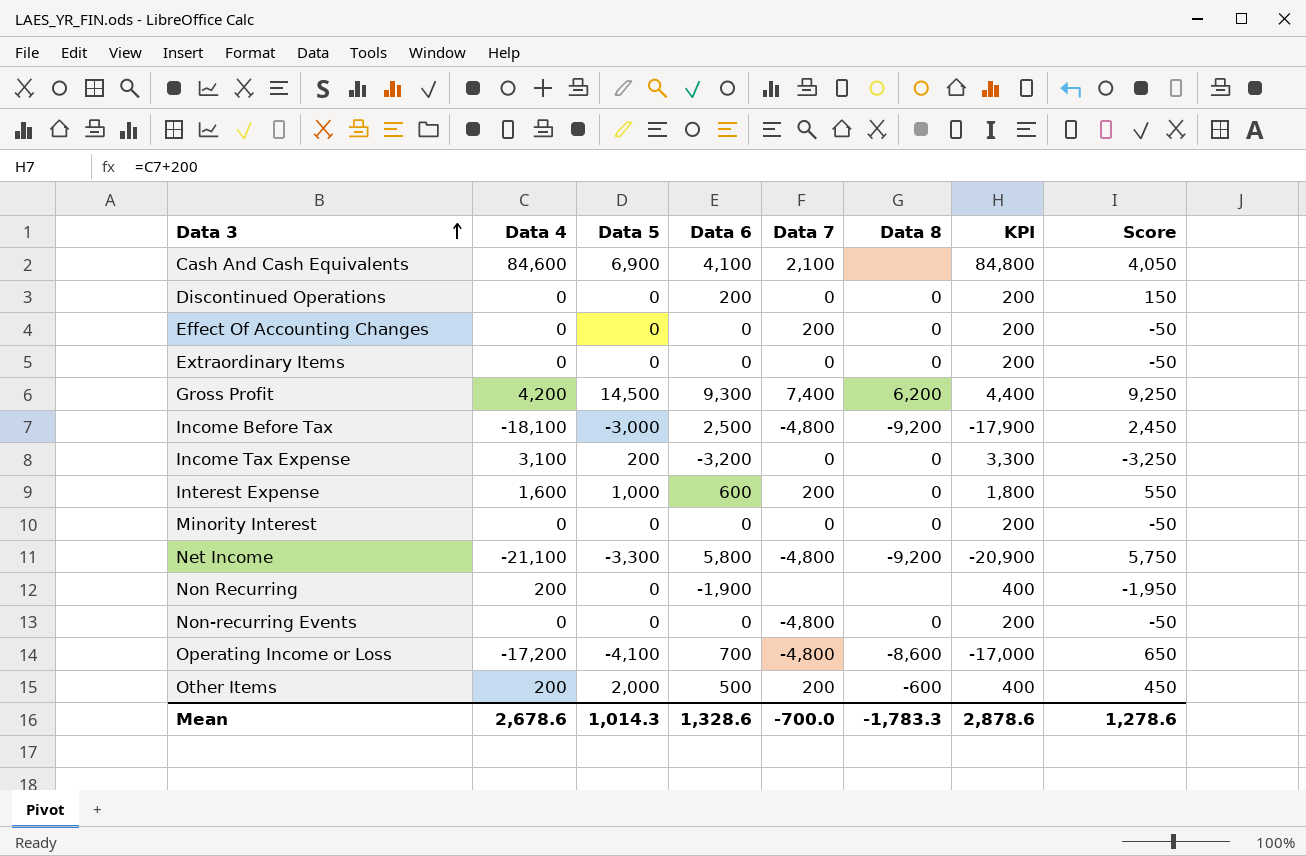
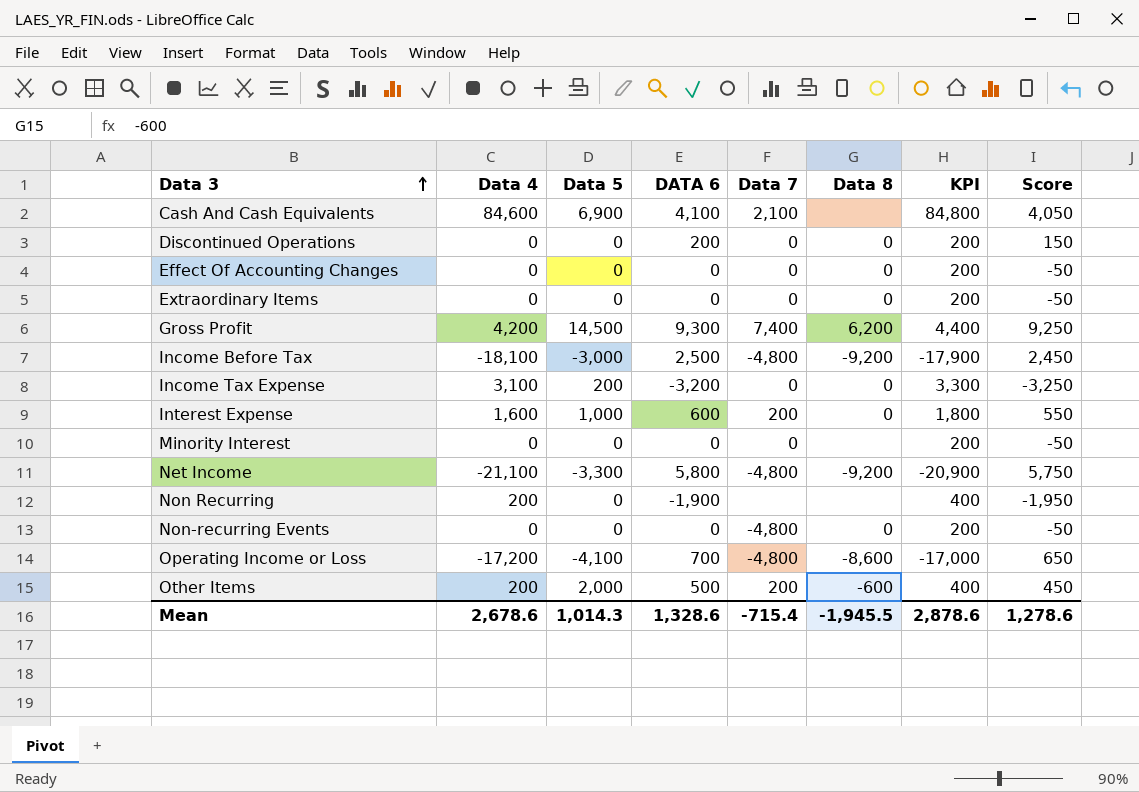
column name: Data 6 -> DATA 6
Effect Of Accounting Changes | Data 7: 200 -> 0
Minority Interest | Data 8: 0 -> none
Mean | Data 7: -700.0 -> -715.4
Mean | Data 8: -1,783.3 -> -1,945.5

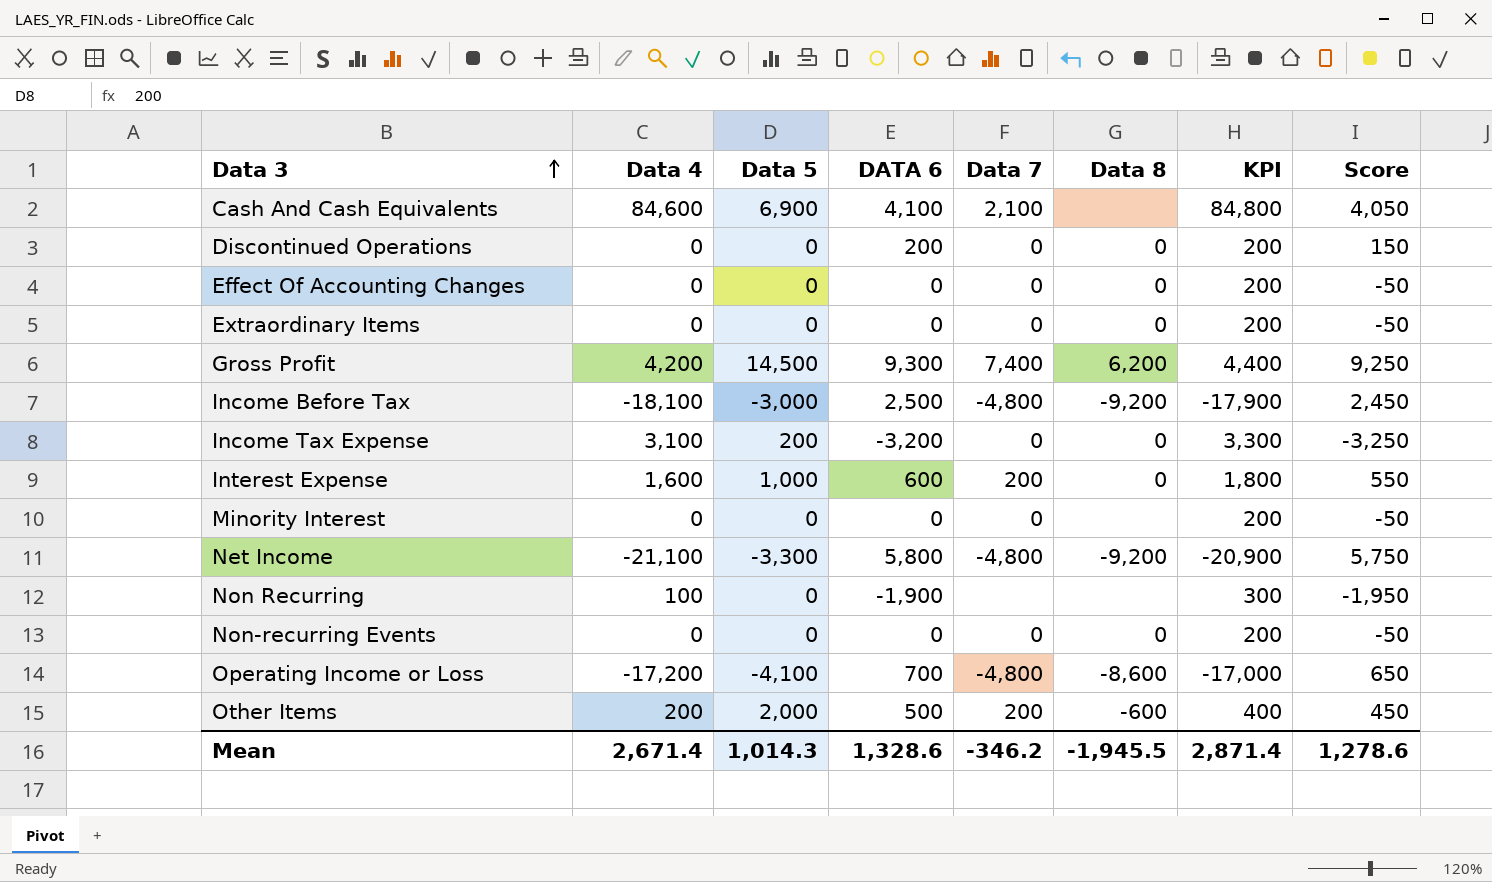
Non Recurring | Data 4: 200 -> 100
Non Recurring | KPI: 400 -> 300
Non-recurring Events | Data 7: -4,800 -> 0
Mean | Data 4: 2,678.6 -> 2,671.4
Mean | Data 7: -715.4 -> -346.2
Mean | KPI: 2,878.6 -> 2,871.4

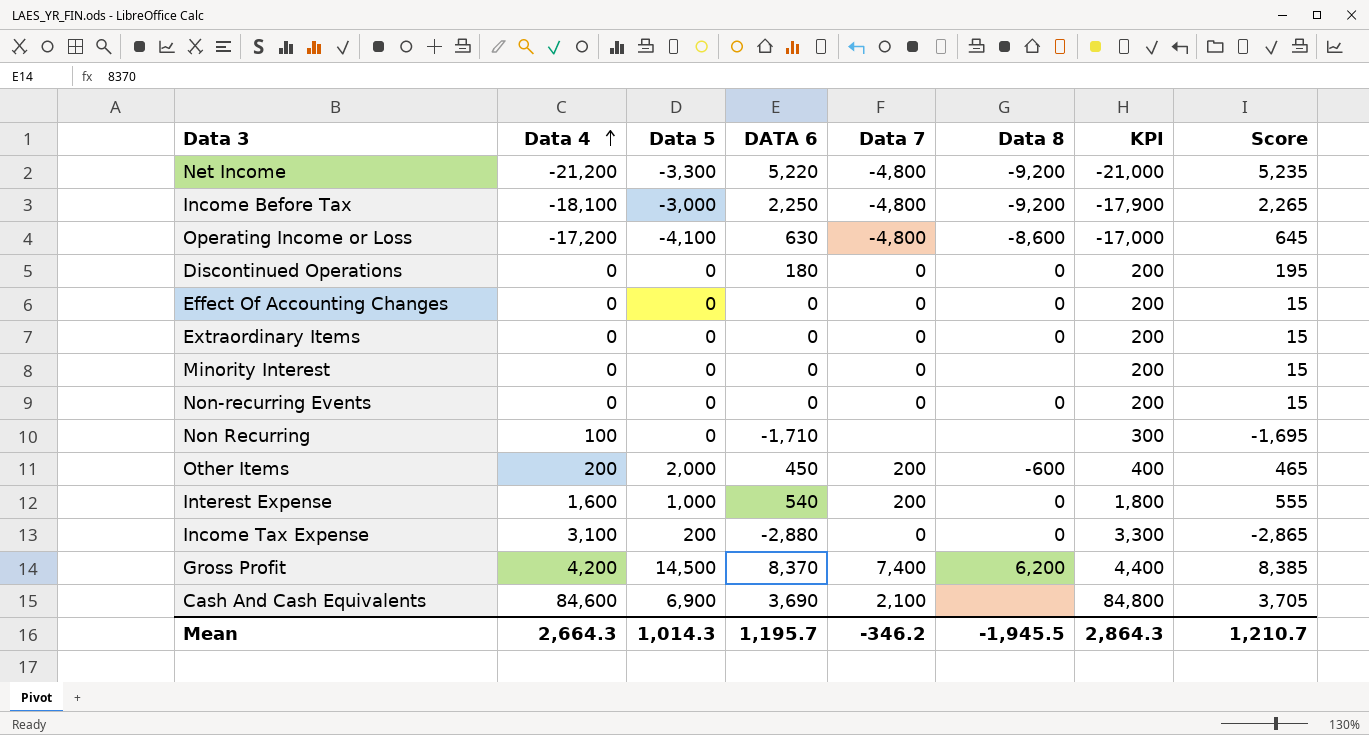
row order: Data 3 ascending -> Data 4 ascending
column Score | formula: [DATA 6] - 50 -> [DATA 6] + 15
Net Income | Data 4: -21,100 -> -21,200
Net Income | DATA 6: 5,800 -> 5,220
Net Income | KPI: -20,900 -> -21,000
Income Before Tax | DATA 6: 2,500 -> 2,250
Operating Income or Loss | DATA 6: 700 -> 630
Discontinued Operations | DATA 6: 200 -> 180
Non Recurring | DATA 6: -1,900 -> -1,710
Other Items | DATA 6: 500 -> 450
Interest Expense | DATA 6: 600 -> 540
Income Tax Expense | DATA 6: -3,200 -> -2,880
Gross Profit | DATA 6: 9,300 -> 8,370
Cash And Cash Equivalents | DATA 6: 4,100 -> 3,690
Mean | Data 4: 2,671.4 -> 2,664.3
Mean | DATA 6: 1,328.6 -> 1,195.7
Mean | KPI: 2,871.4 -> 2,864.3
Mean | Score: 1,278.6 -> 1,210.7

